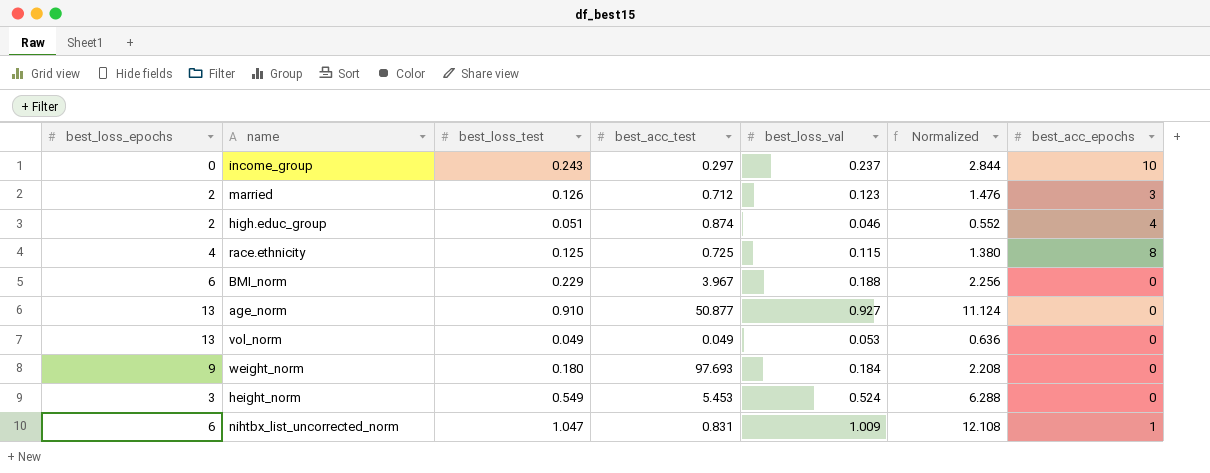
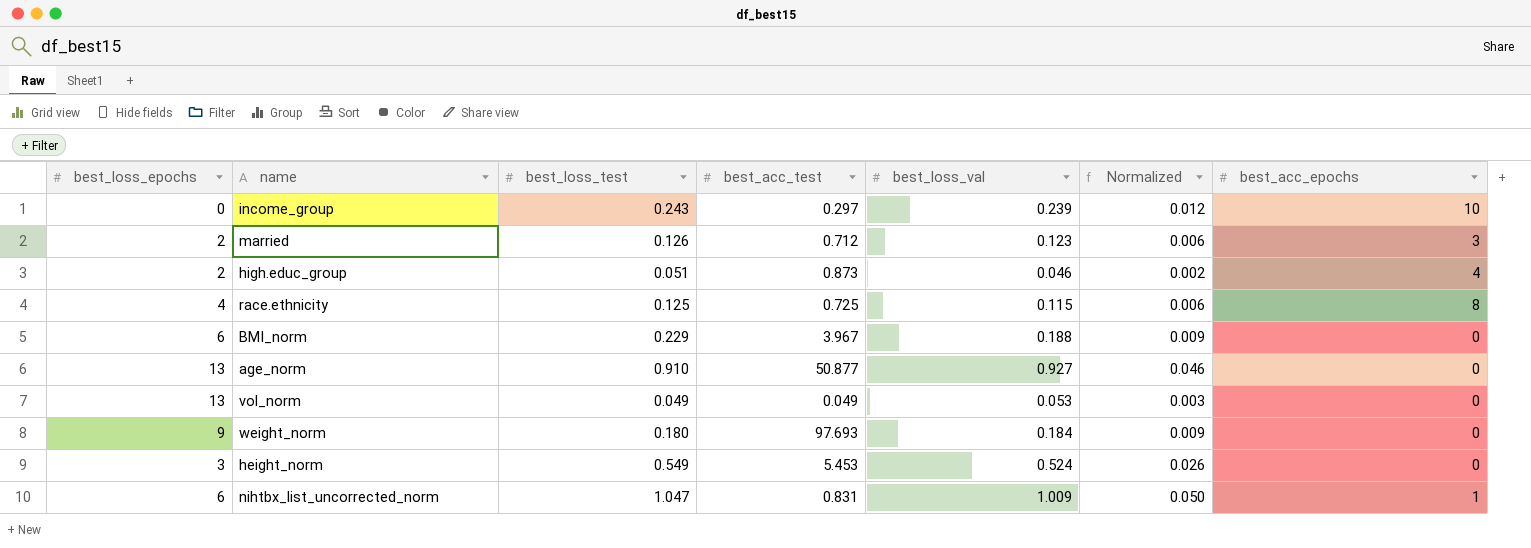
column Normalized | formula: [best_loss_val] * 12 -> [best_loss_val] * 0.05
income_group | best_loss_val: 0.237 -> 0.239
high.educ_group | best_acc_test: 0.874 -> 0.873

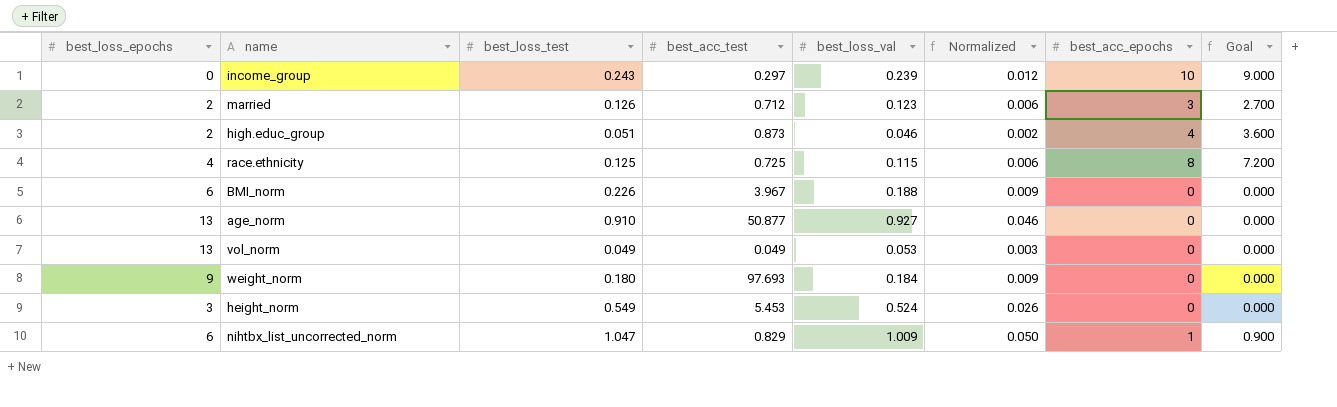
column Goal | formula: none -> [best_acc_epochs] * 0.9
BMI_norm | best_loss_test: 0.229 -> 0.226
nihtbx_list_uncorrected_norm | best_acc_test: 0.831 -> 0.829

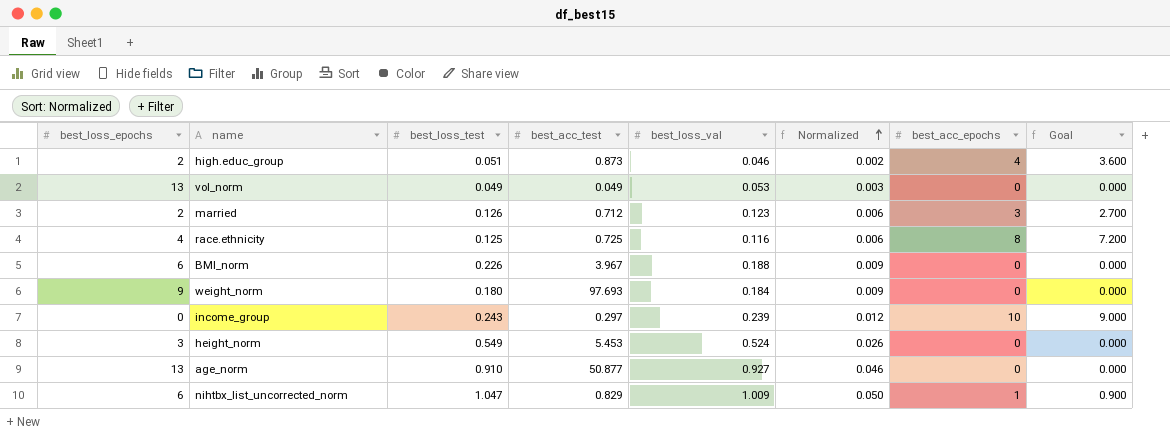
row order: none -> Normalized ascending
race.ethnicity | best_loss_val: 0.115 -> 0.116

